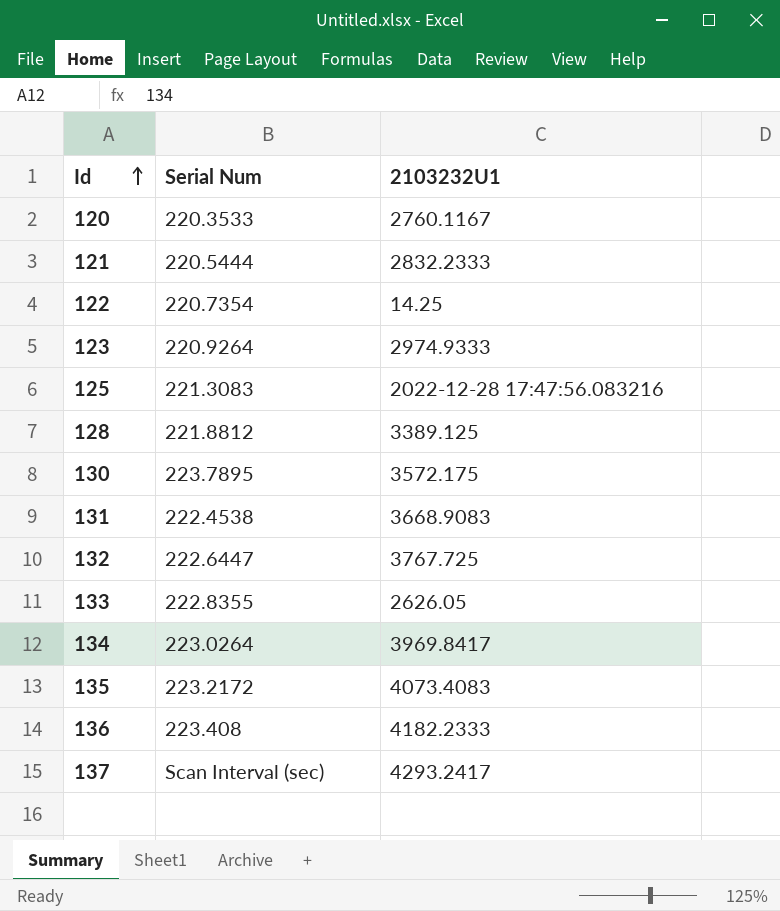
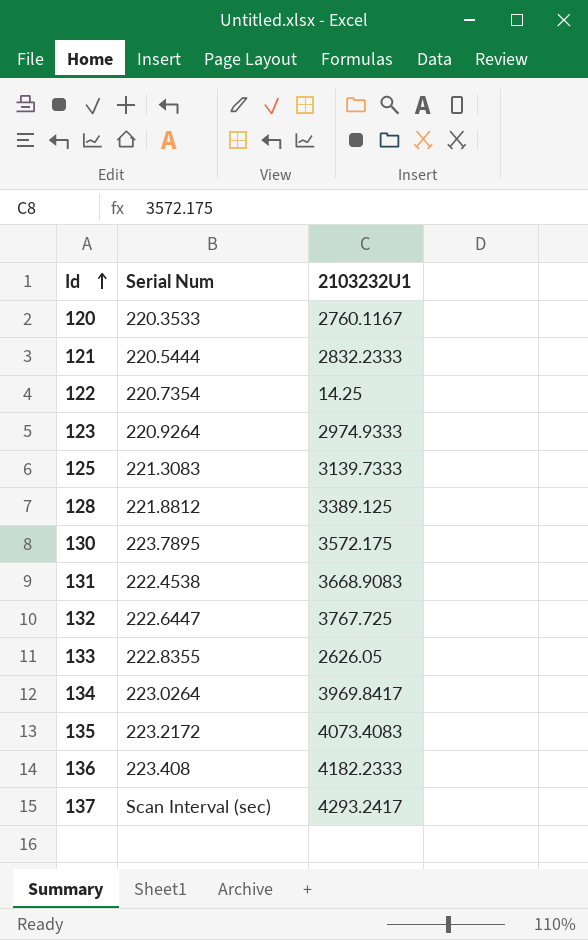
125 | 2103232U1: 2022-12-28 17:47:56.083216 -> 3139.7333

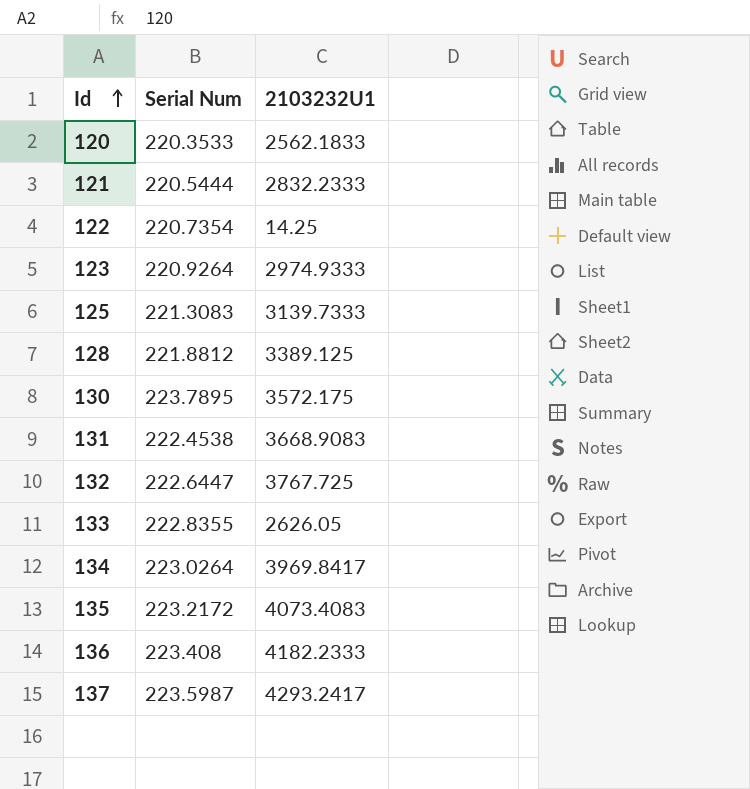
120 | 2103232U1: 2760.1167 -> 2562.1833
137 | Serial Num: Scan Interval (sec) -> 223.5987

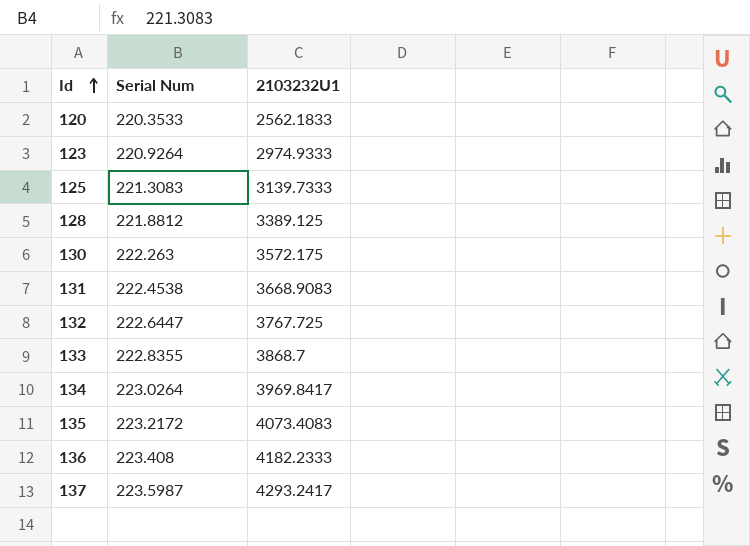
row 121: 220.5444 | 2832.2333 -> none
row 122: 220.7354 | 14.25 -> none
130 | Serial Num: 223.7895 -> 222.263
133 | 2103232U1: 2626.05 -> 3868.7

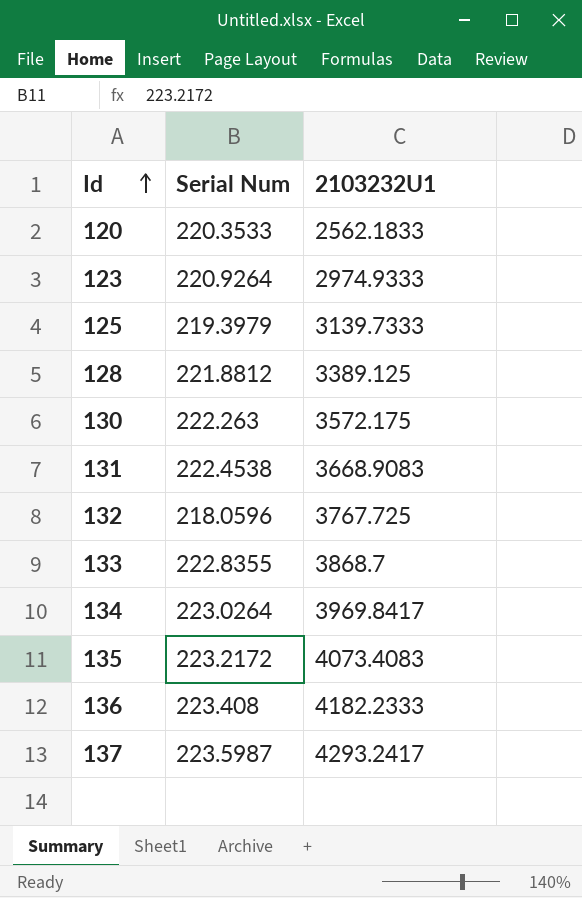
125 | Serial Num: 221.3083 -> 219.3979
132 | Serial Num: 222.6447 -> 218.0596

